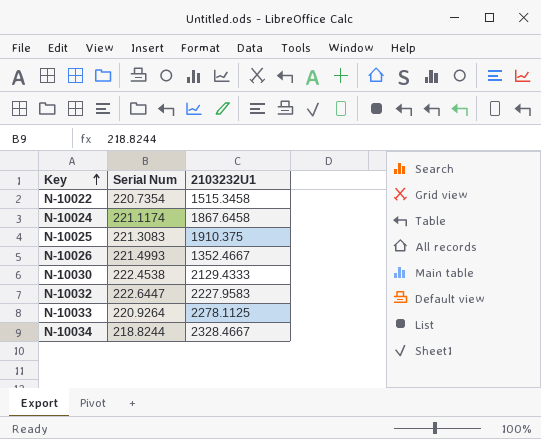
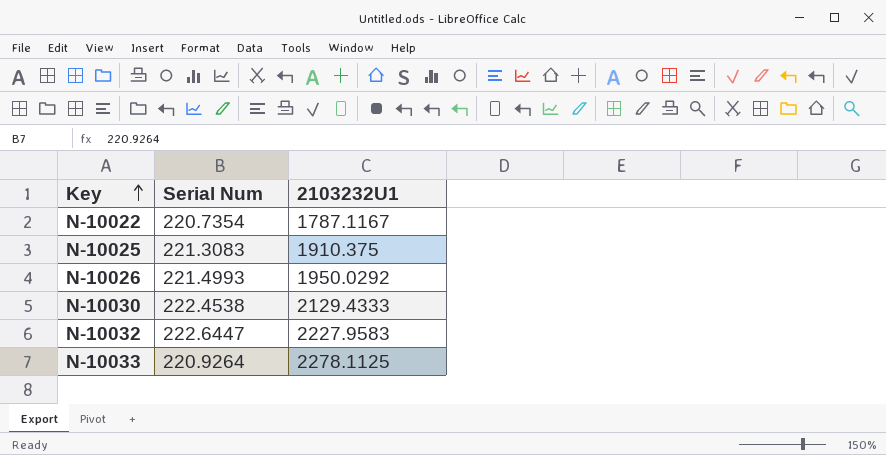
row N-10024: 221.1174 | 1867.6458 -> none
row N-10034: 218.8244 | 2328.4667 -> none
N-10022 | 2103232U1: 1515.3458 -> 1787.1167
N-10026 | 2103232U1: 1352.4667 -> 1950.0292

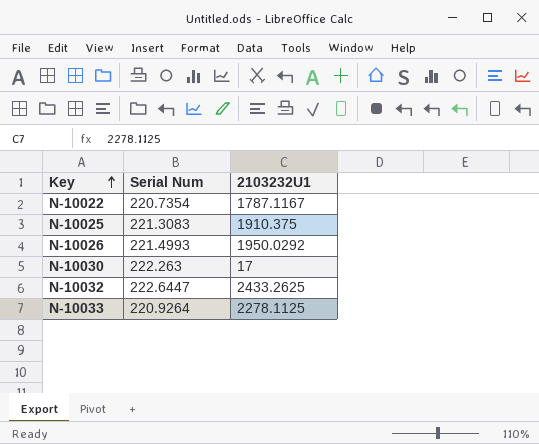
N-10030 | Serial Num: 222.4538 -> 222.263
N-10030 | 2103232U1: 2129.4333 -> 17
N-10032 | 2103232U1: 2227.9583 -> 2433.2625

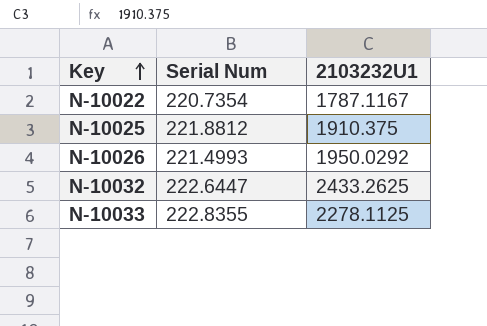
row N-10030: 222.263 | 17 -> none
N-10025 | Serial Num: 221.3083 -> 221.8812
N-10033 | Serial Num: 220.9264 -> 222.8355

